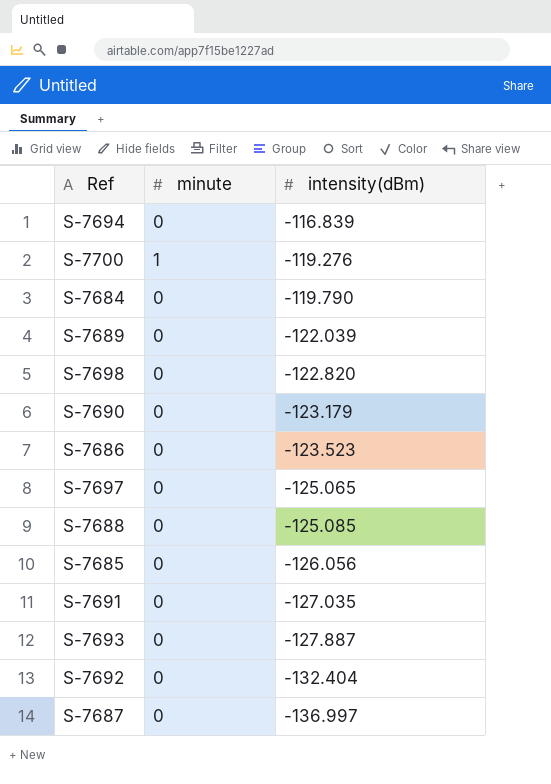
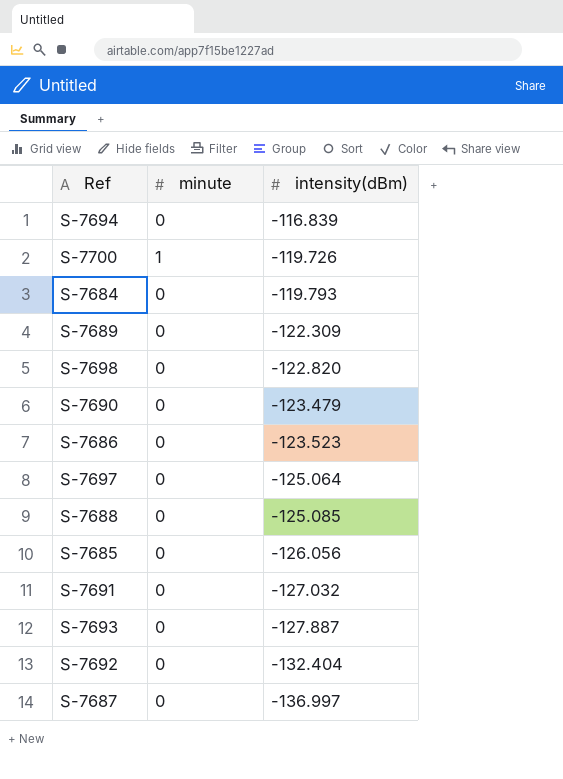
S-7700 | intensity(dBm): -119.276 -> -119.726
S-7684 | intensity(dBm): -119.790 -> -119.793
S-7689 | intensity(dBm): -122.039 -> -122.309
S-7690 | intensity(dBm): -123.179 -> -123.479
S-7697 | intensity(dBm): -125.065 -> -125.064
S-7691 | intensity(dBm): -127.035 -> -127.032

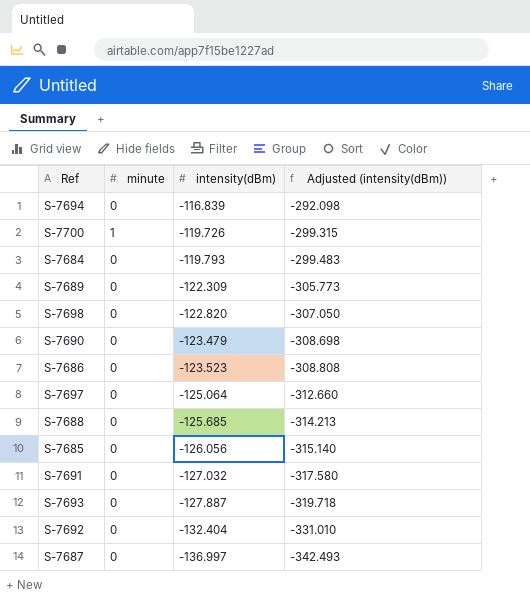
column Adjusted (intensity(dBm)) | formula: none -> [intensity(dBm)] * 2.5
S-7688 | intensity(dBm): -125.085 -> -125.685

